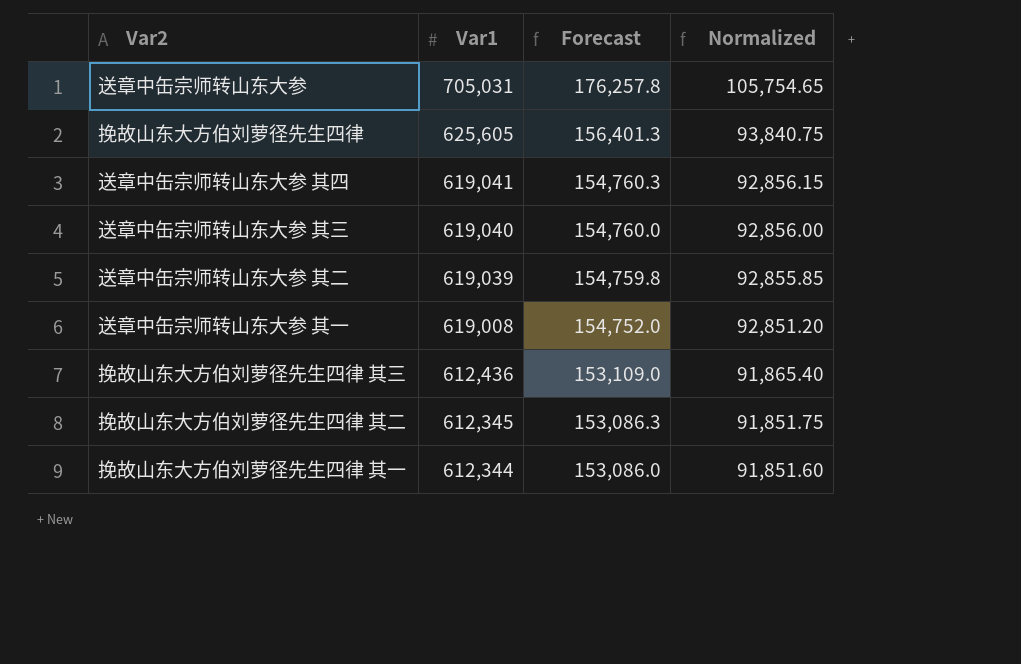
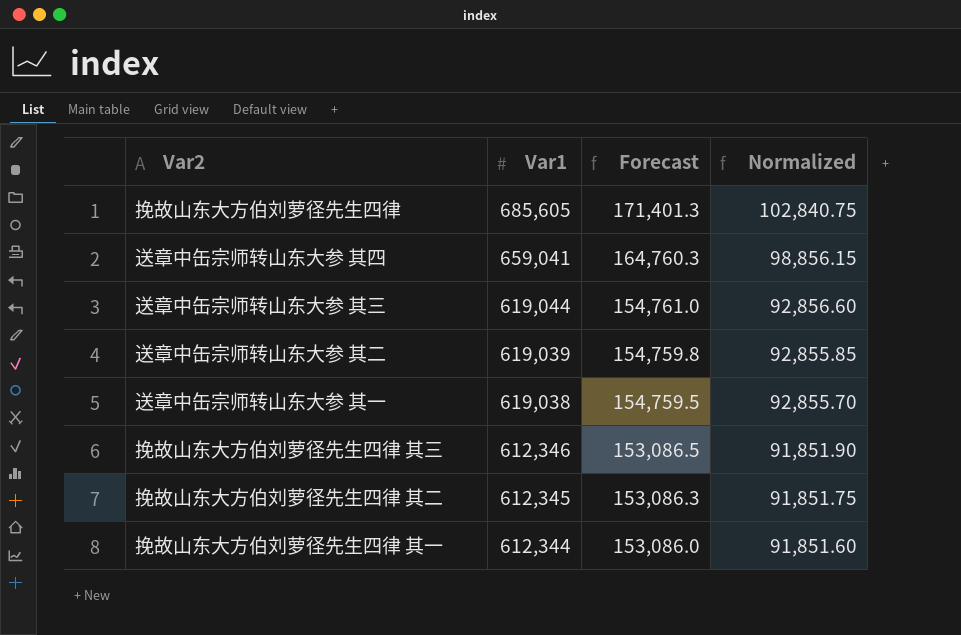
row 送章中缶宗师转山东大参: 705,031 | 176,257.8 | 105,754.65 -> none
挽故山东大方伯刘萝径先生四律 | Var1: 625,605 -> 685,605
挽故山东大方伯刘萝径先生四律 | Forecast: 156,401.3 -> 171,401.3
挽故山东大方伯刘萝径先生四律 | Normalized: 93,840.75 -> 102,840.75
送章中缶宗师转山东大参 其四 | Var1: 619,041 -> 659,041
送章中缶宗师转山东大参 其四 | Forecast: 154,760.3 -> 164,760.3
送章中缶宗师转山东大参 其四 | Normalized: 92,856.15 -> 98,856.15
送章中缶宗师转山东大参 其三 | Var1: 619,040 -> 619,044
送章中缶宗师转山东大参 其三 | Forecast: 154,760.0 -> 154,761.0
送章中缶宗师转山东大参 其三 | Normalized: 92,856.00 -> 92,856.60
送章中缶宗师转山东大参 其一 | Var1: 619,008 -> 619,038
送章中缶宗师转山东大参 其一 | Forecast: 154,752.0 -> 154,759.5
送章中缶宗师转山东大参 其一 | Normalized: 92,851.20 -> 92,855.70
挽故山东大方伯刘萝径先生四律 其三 | Var1: 612,436 -> 612,346
挽故山东大方伯刘萝径先生四律 其三 | Forecast: 153,109.0 -> 153,086.5
挽故山东大方伯刘萝径先生四律 其三 | Normalized: 91,865.40 -> 91,851.90

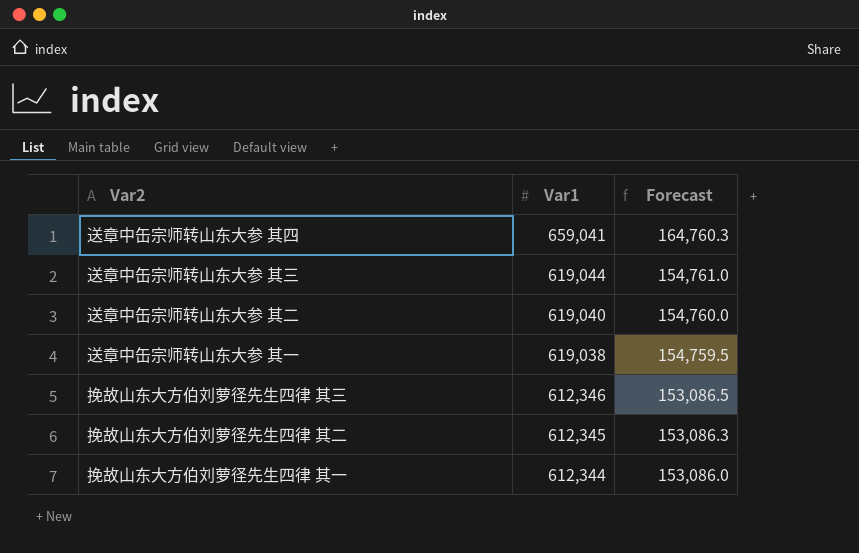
column Normalized | formula: [Var1] * 0.15 -> none
row 挽故山东大方伯刘萝径先生四律: 685,605 | 171,401.3 | 102,840.75 -> none
送章中缶宗师转山东大参 其二 | Var1: 619,039 -> 619,040
送章中缶宗师转山东大参 其二 | Forecast: 154,759.8 -> 154,760.0

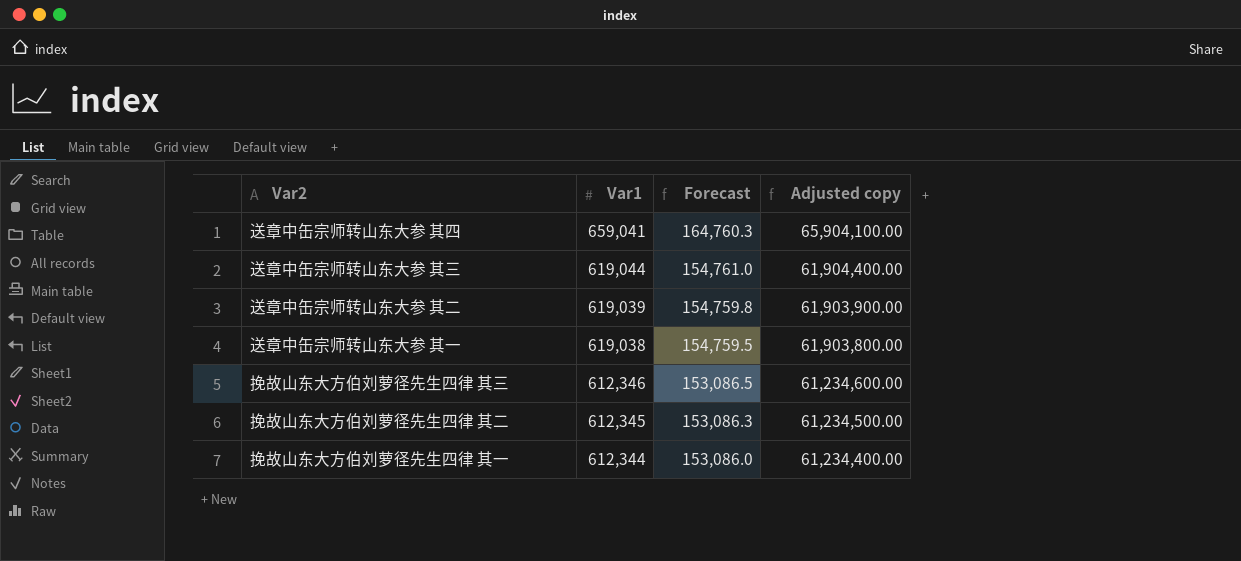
column Adjusted copy | formula: none -> [Var1] * 100
送章中缶宗师转山东大参 其二 | Var1: 619,040 -> 619,039
送章中缶宗师转山东大参 其二 | Forecast: 154,760.0 -> 154,759.8

